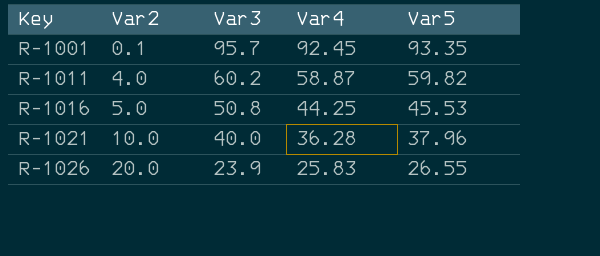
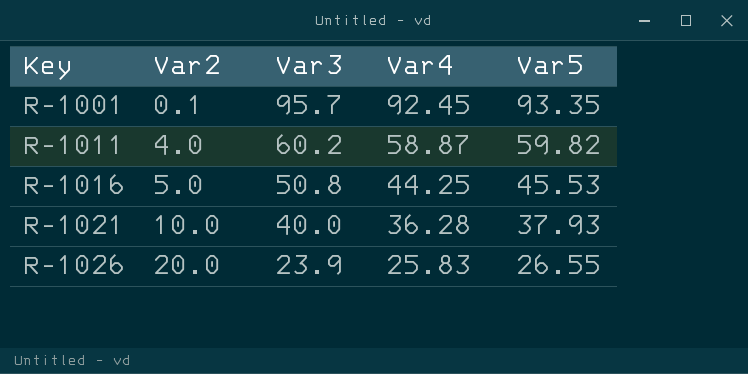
R-1021 | Var5: 37.96 -> 37.93

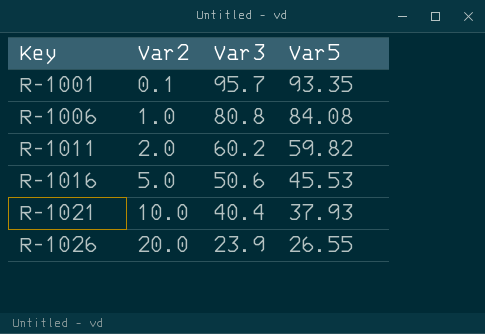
column Var4 | position: 4 -> none
row R-1006: none -> 1.0 | 80.8 | 84.08
R-1011 | Var2: 4.0 -> 2.0
R-1016 | Var3: 50.8 -> 50.6
R-1021 | Var3: 40.0 -> 40.4

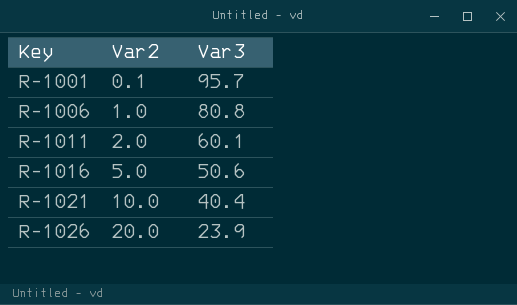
column Var5 | position: 4 -> none
R-1011 | Var3: 60.2 -> 60.1

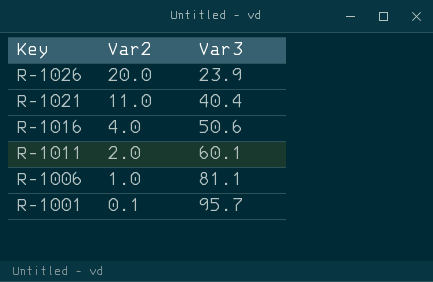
row order: Key ascending -> Key descending
R-1021 | Var2: 10.0 -> 11.0
R-1016 | Var2: 5.0 -> 4.0
R-1006 | Var3: 80.8 -> 81.1

